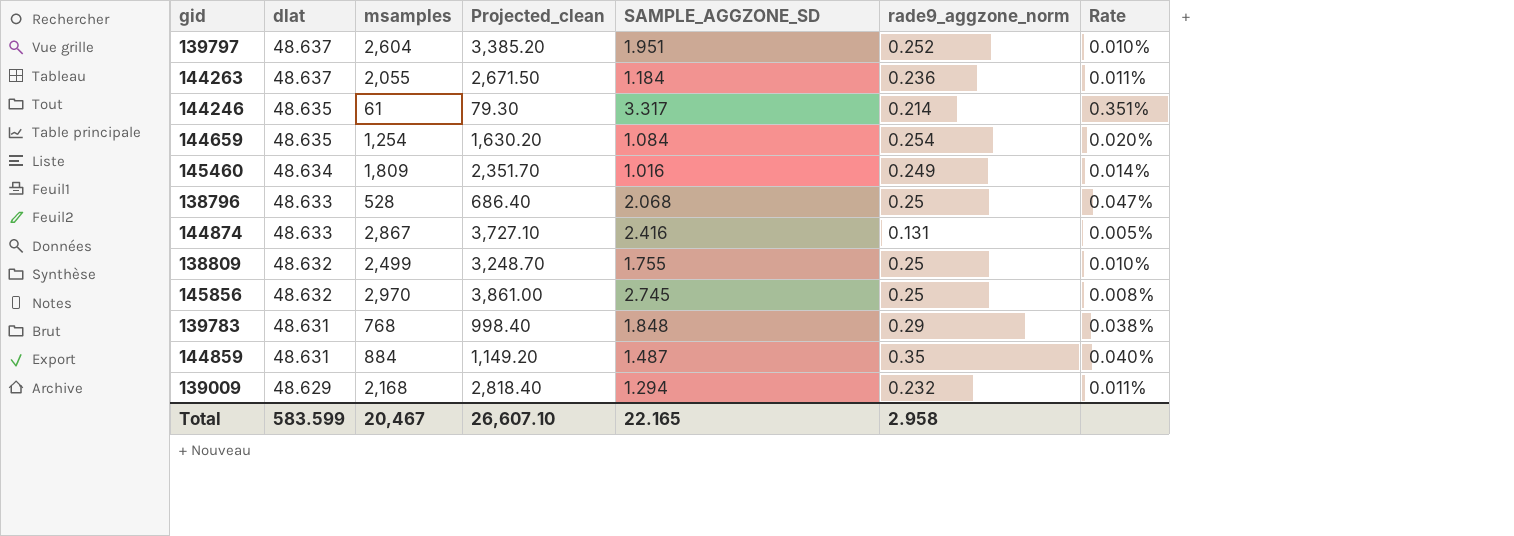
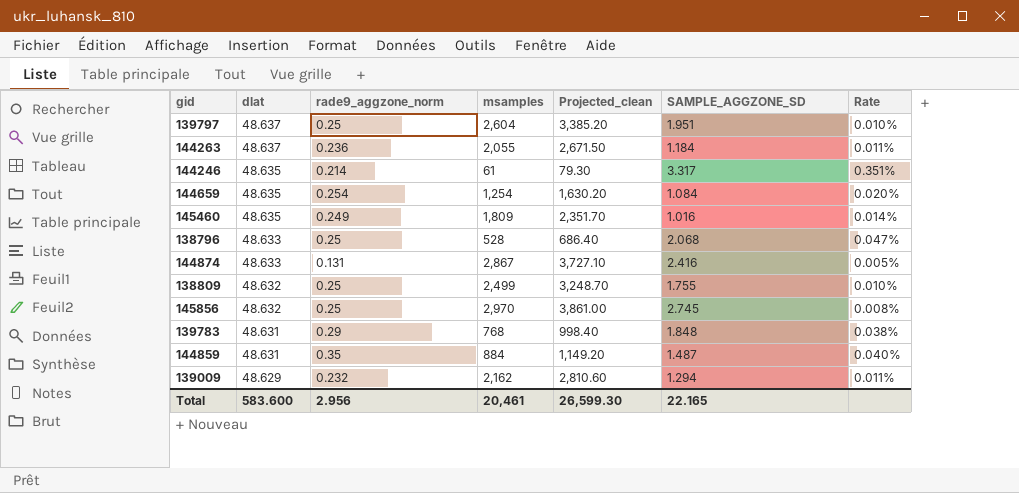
column rade9_aggzone_norm | position: 6 -> 3
139797 | rade9_aggzone_norm: 0.252 -> 0.25
145460 | dlat: 48.634 -> 48.635
139009 | msamples: 2,168 -> 2,162
139009 | Projected_clean: 2,818.40 -> 2,810.60
Total | dlat: 583.599 -> 583.600
Total | rade9_aggzone_norm: 2.958 -> 2.956
Total | msamples: 20,467 -> 20,461
Total | Projected_clean: 26,607.10 -> 26,599.30

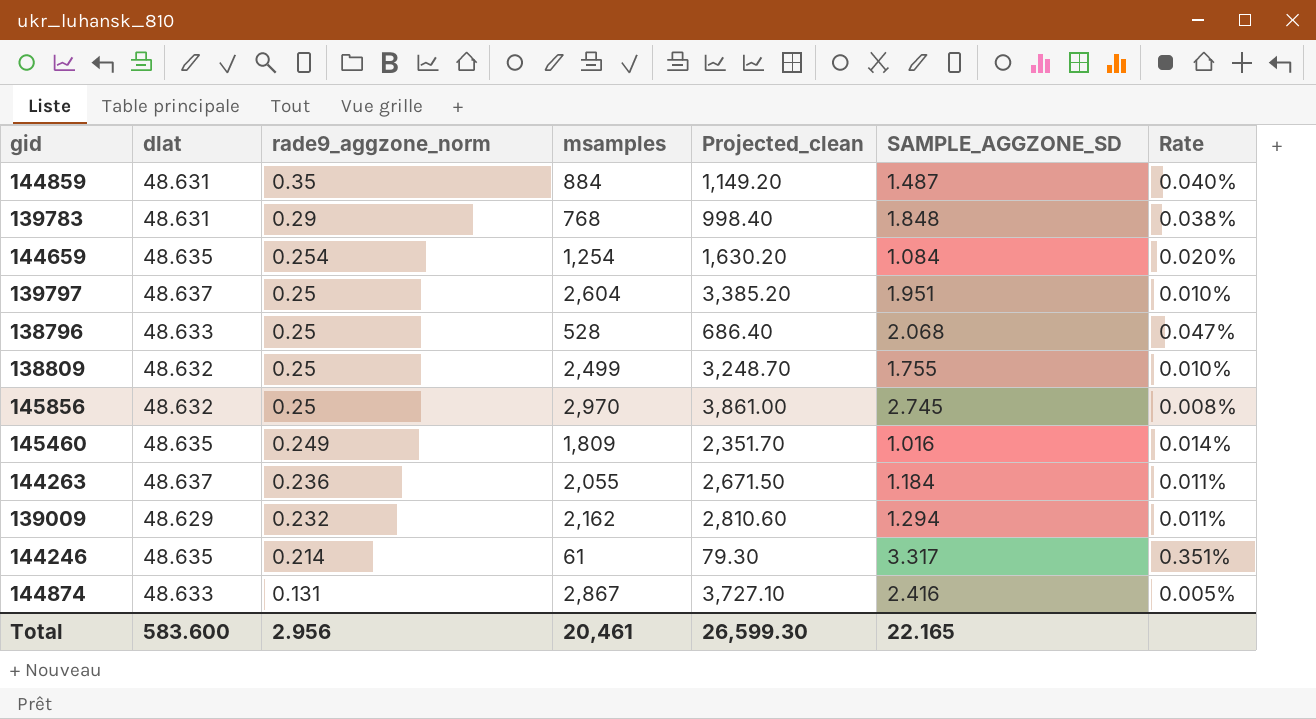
row order: dlat descending -> rade9_aggzone_norm descending

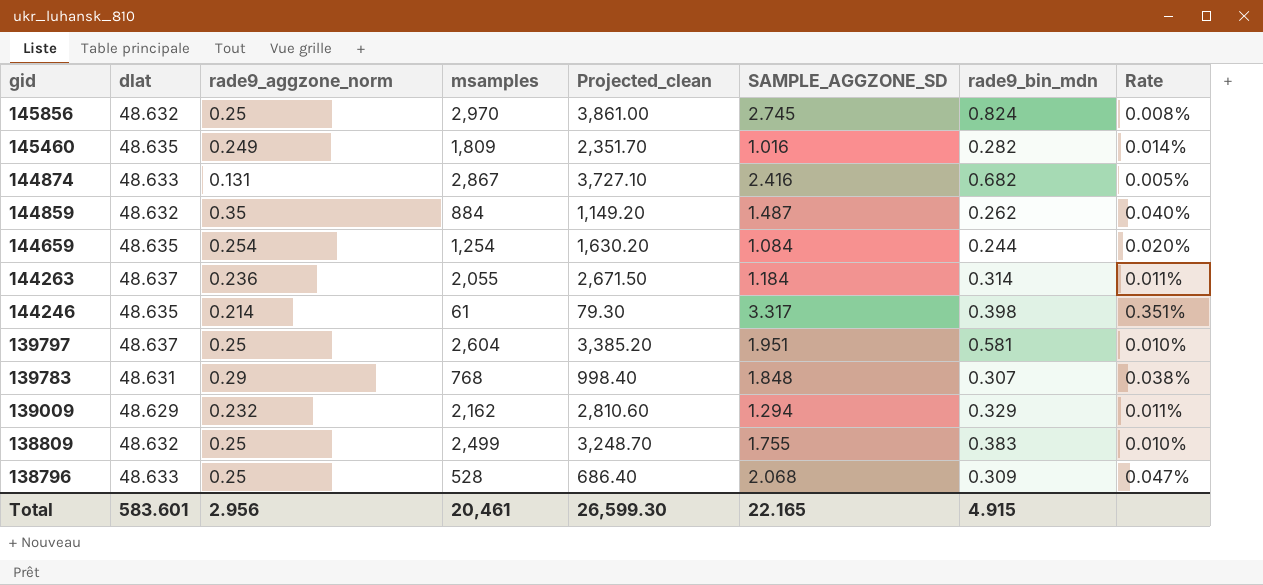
row order: rade9_aggzone_norm descending -> gid descending
column rade9_bin_mdn | position: none -> 7
144859 | dlat: 48.631 -> 48.632
Total | dlat: 583.600 -> 583.601

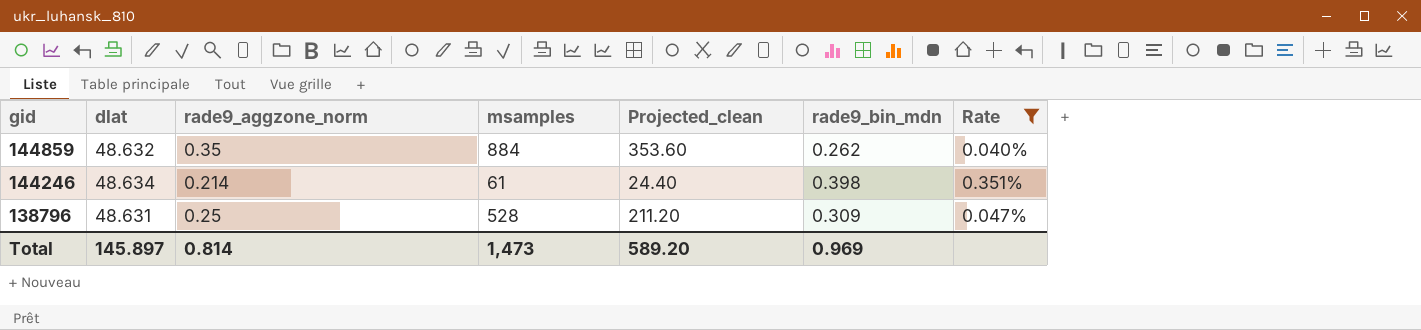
filter: none -> Rate >= 0.040%
column SAMPLE_AGGZONE_SD | position: 6 -> none
column Projected_clean | formula: [msamples] * 1.3 -> [msamples] * 0.4
144246 | dlat: 48.635 -> 48.634
138796 | dlat: 48.633 -> 48.631
Total | dlat: 583.601 -> 145.897
Total | rade9_aggzone_norm: 2.956 -> 0.814
Total | msamples: 20,461 -> 1,473
Total | Projected_clean: 26,599.30 -> 589.20
Total | rade9_bin_mdn: 4.915 -> 0.969

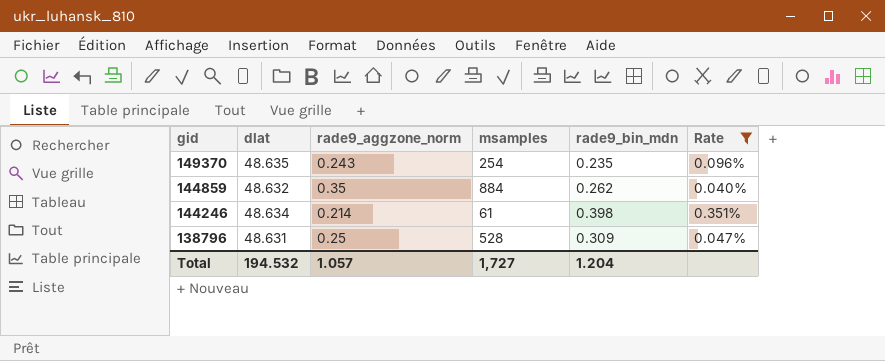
column Projected_clean | formula: [msamples] * 0.4 -> none
row 149370: none -> 48.635 | 0.243 | 254 | 0.235 | 0.096%
Total | dlat: 145.897 -> 194.532
Total | rade9_aggzone_norm: 0.814 -> 1.057
Total | msamples: 1,473 -> 1,727
Total | rade9_bin_mdn: 0.969 -> 1.204

